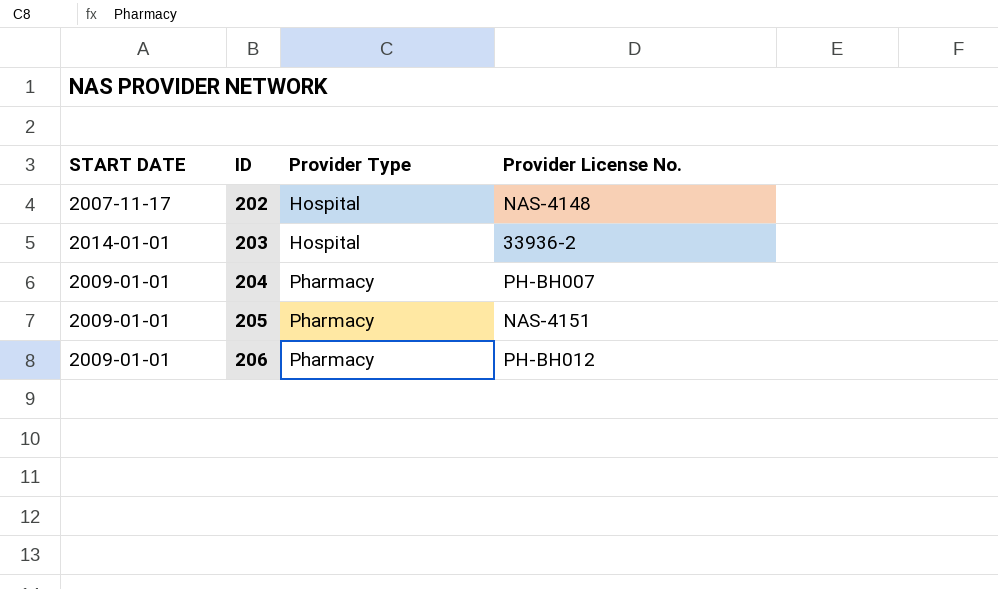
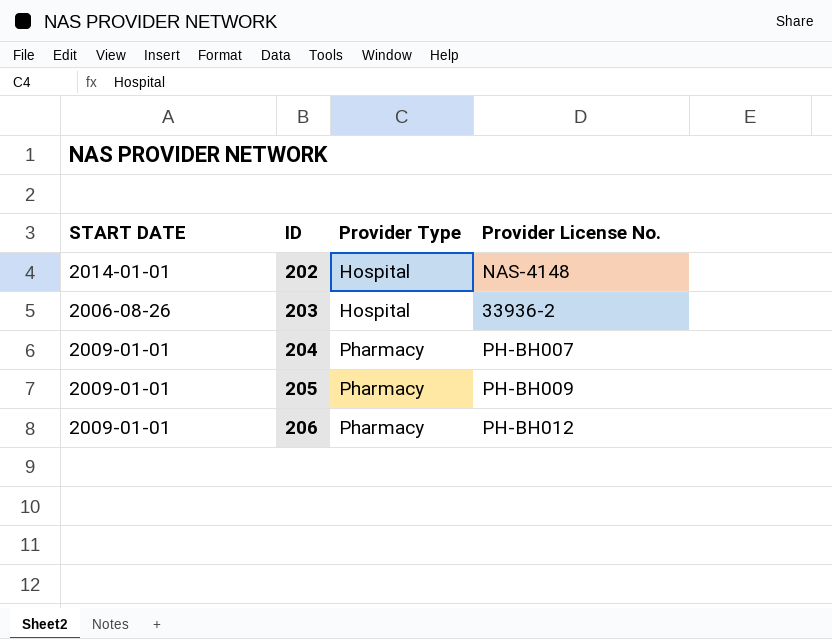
202 | START DATE: 2007-11-17 -> 2014-01-01
203 | START DATE: 2014-01-01 -> 2006-08-26
205 | Provider License No.: NAS-4151 -> PH-BH009

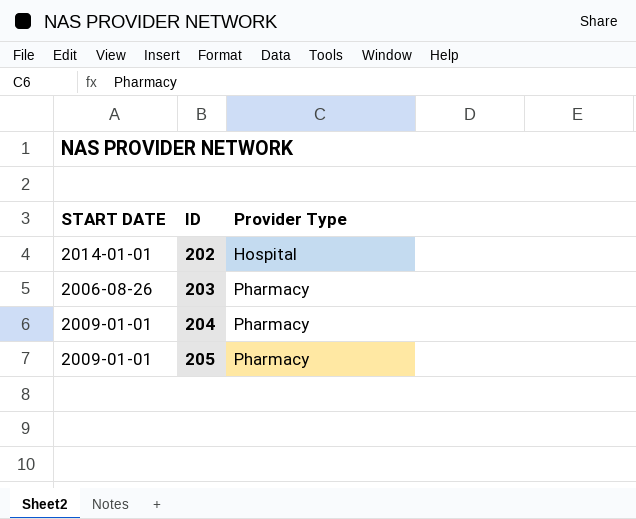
column Provider License No. | position: 4 -> none
row 206: 2009-01-01 | Pharmacy | PH-BH012 -> none
203 | Provider Type: Hospital -> Pharmacy

